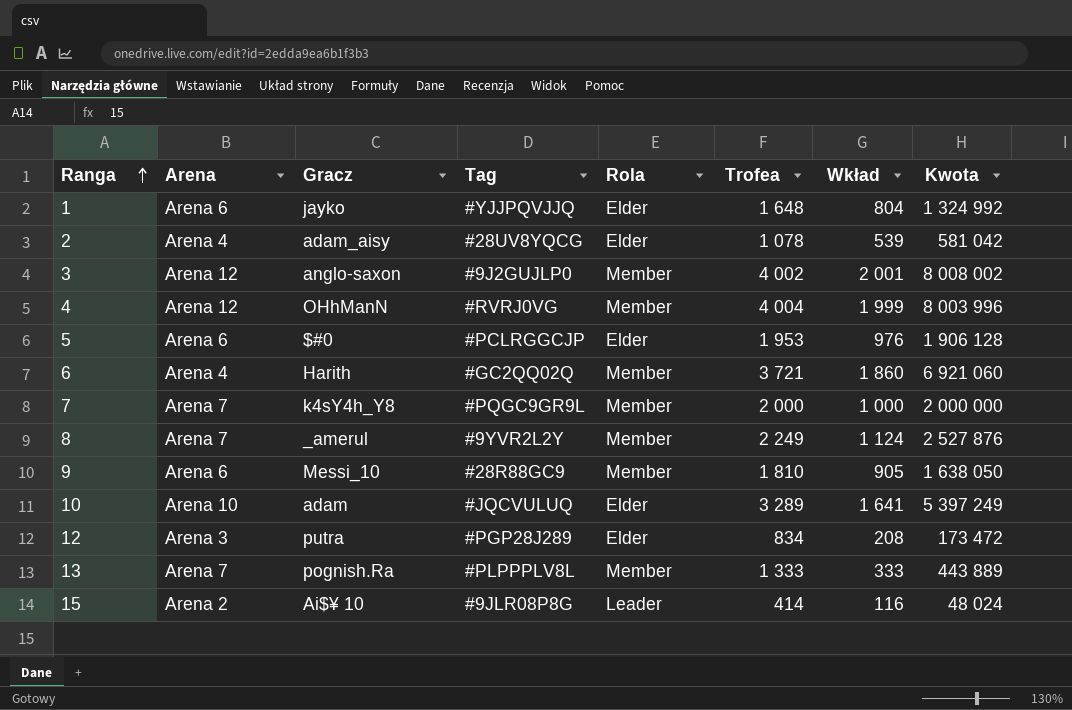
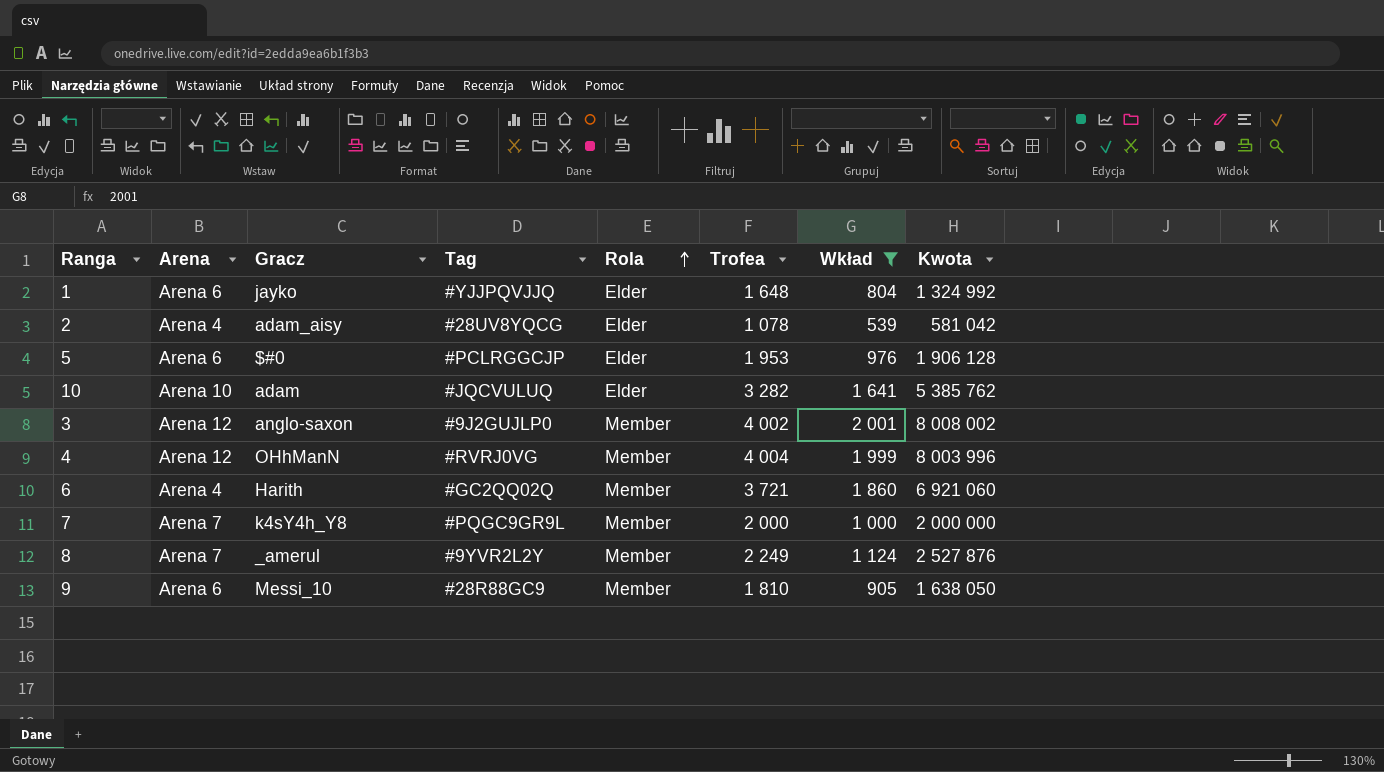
filter: none -> Wkład >= 539
row order: Ranga ascending -> Rola ascending
10 | Trofea: 3 289 -> 3 282
10 | Kwota: 5 397 249 -> 5 385 762

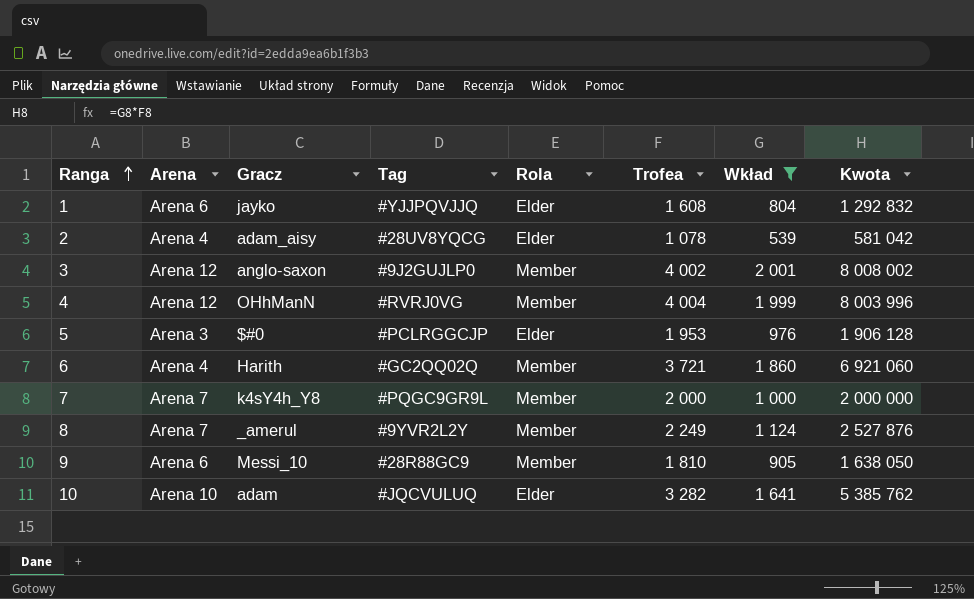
row order: Rola ascending -> Ranga ascending
1 | Trofea: 1 648 -> 1 608
1 | Kwota: 1 324 992 -> 1 292 832
5 | Arena: Arena 6 -> Arena 3

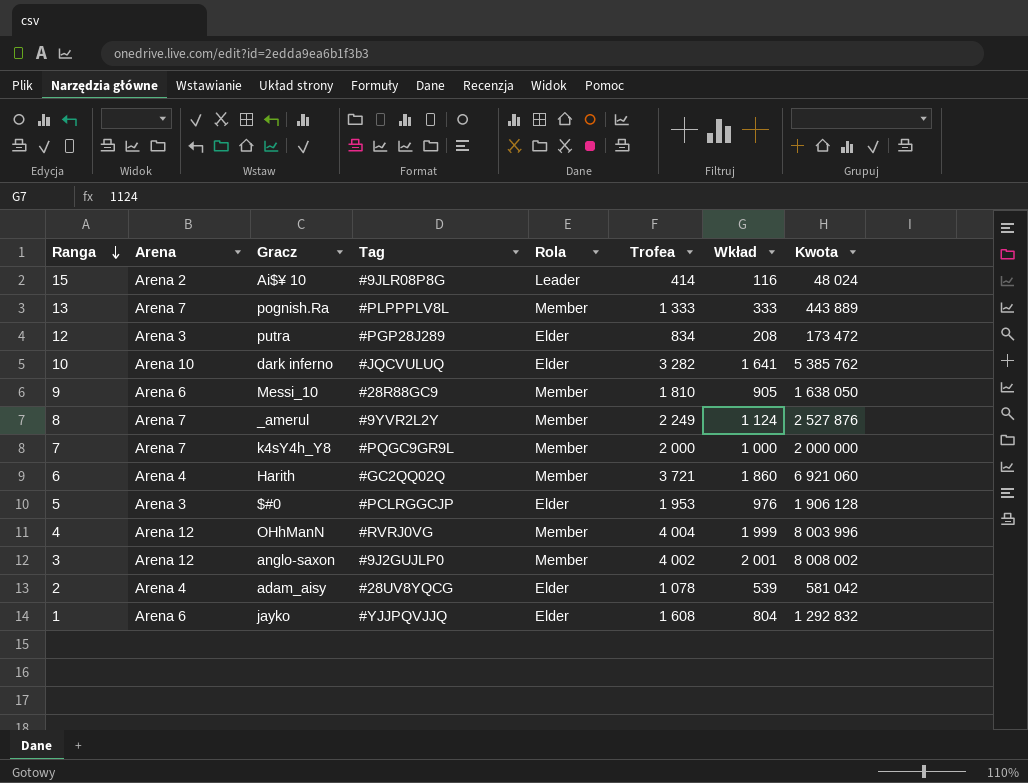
filter: Wkład >= 539 -> none
row order: Ranga ascending -> Ranga descending
10 | Gracz: adam -> dark inferno

